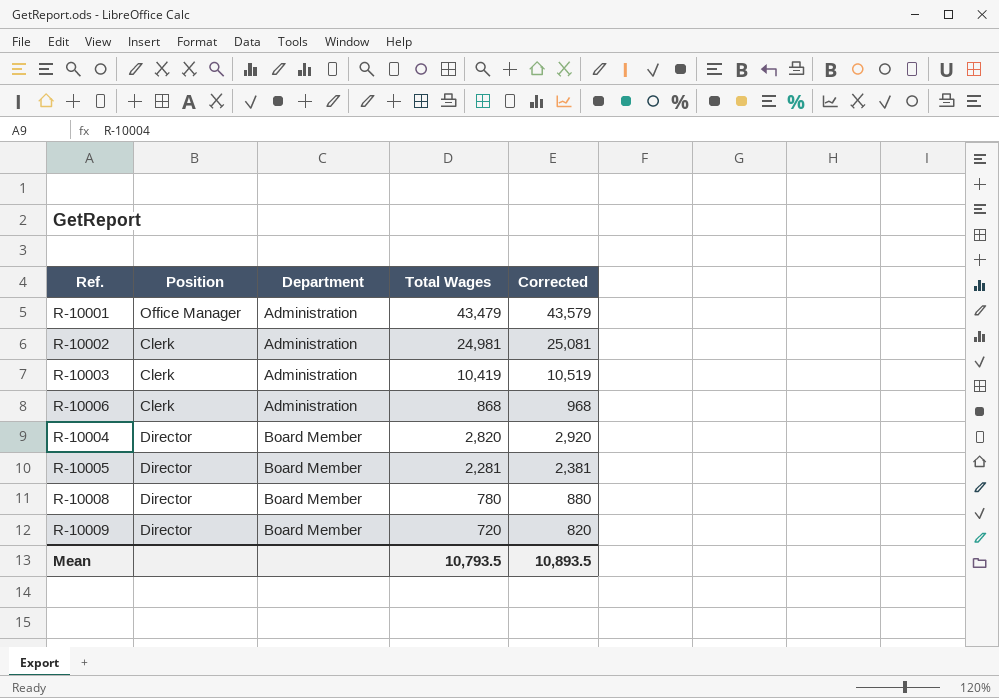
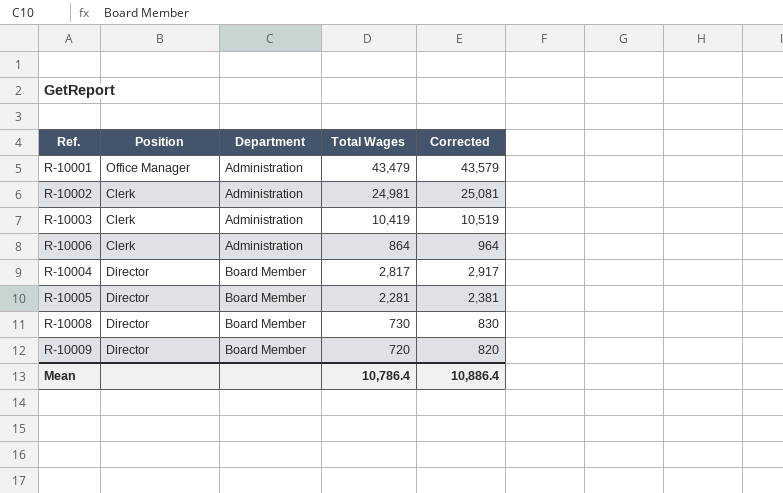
R-10006 | Total Wages: 868 -> 864
R-10006 | Corrected: 968 -> 964
R-10004 | Total Wages: 2,820 -> 2,817
R-10004 | Corrected: 2,920 -> 2,917
R-10008 | Total Wages: 780 -> 730
R-10008 | Corrected: 880 -> 830
Mean | Total Wages: 10,793.5 -> 10,786.4
Mean | Corrected: 10,893.5 -> 10,886.4

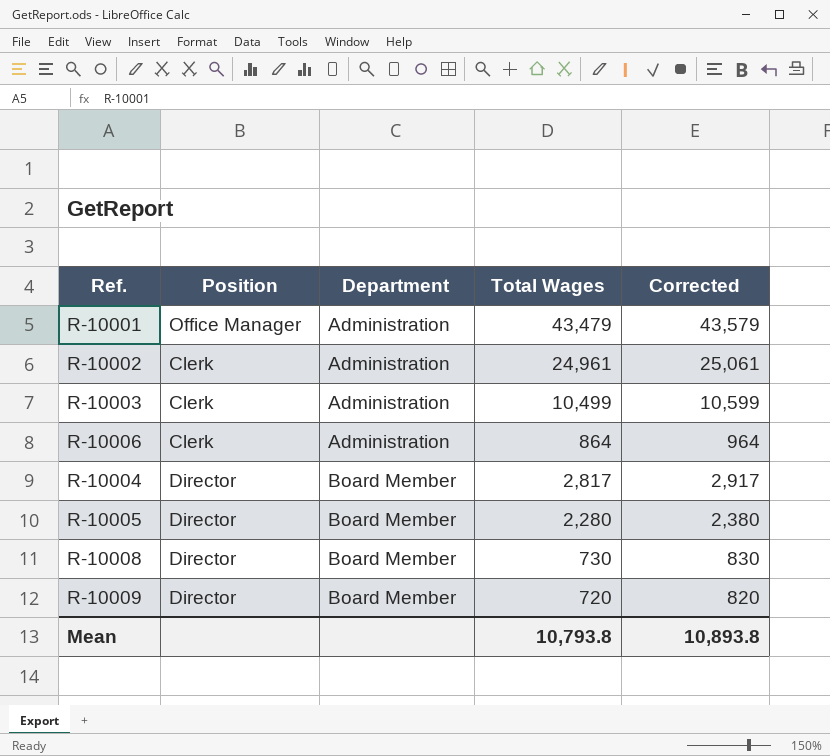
R-10002 | Total Wages: 24,981 -> 24,961
R-10002 | Corrected: 25,081 -> 25,061
R-10003 | Total Wages: 10,419 -> 10,499
R-10003 | Corrected: 10,519 -> 10,599
R-10005 | Total Wages: 2,281 -> 2,280
R-10005 | Corrected: 2,381 -> 2,380
Mean | Total Wages: 10,786.4 -> 10,793.8
Mean | Corrected: 10,886.4 -> 10,893.8

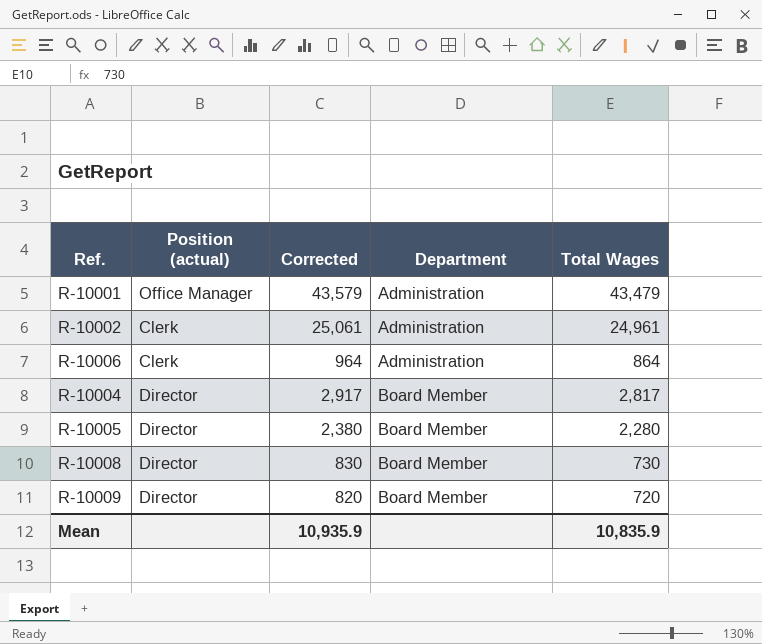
column name: Position -> Position (actual)
column Corrected | position: 5 -> 3
row R-10003: Clerk | Administration | 10,499 | 10,599 -> none
Mean | Corrected: 10,893.8 -> 10,935.9
Mean | Total Wages: 10,793.8 -> 10,835.9

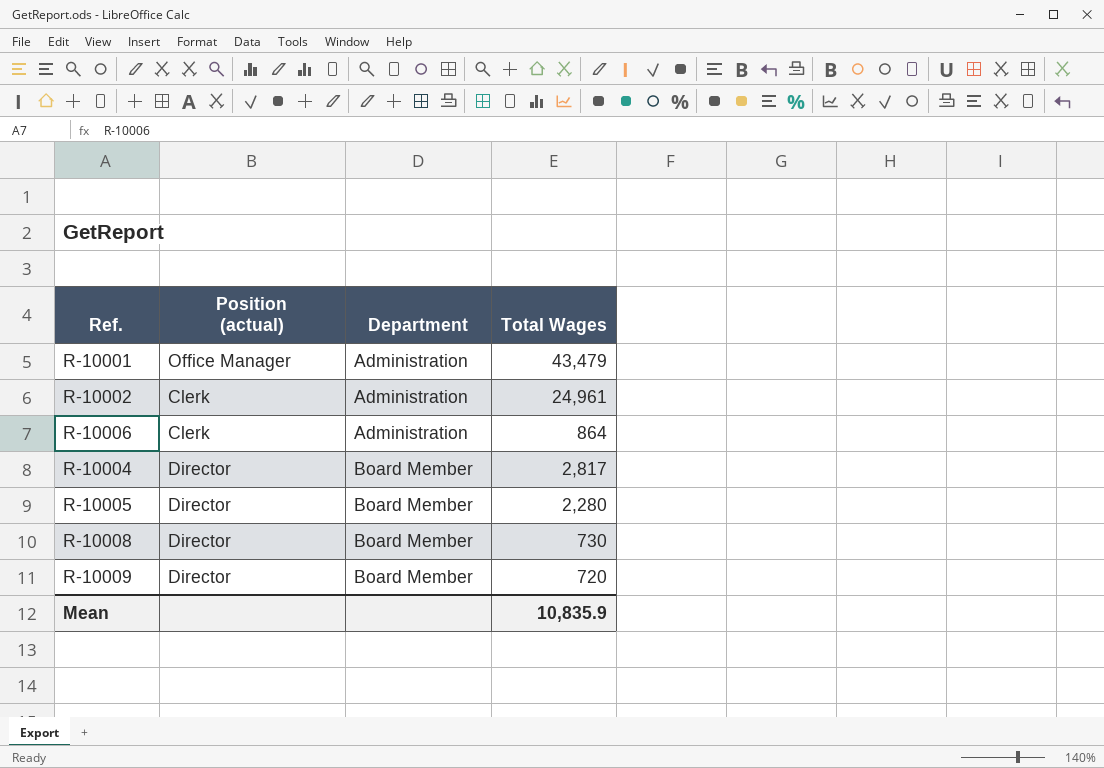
column Corrected | formula: [Total Wages] + 100 -> none

